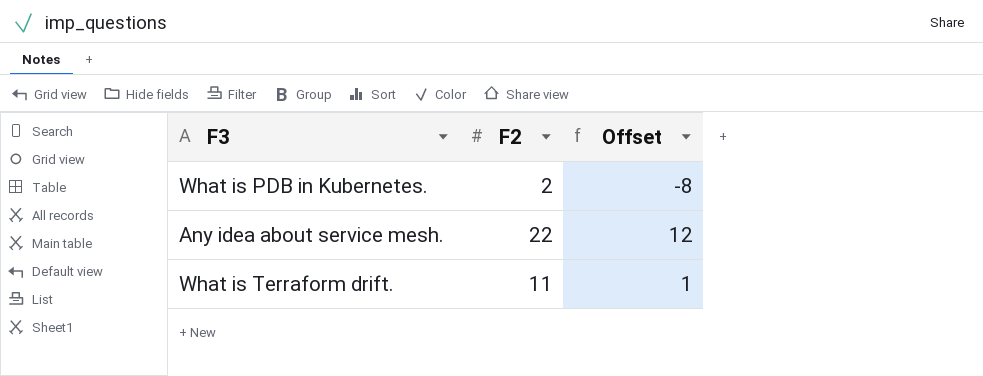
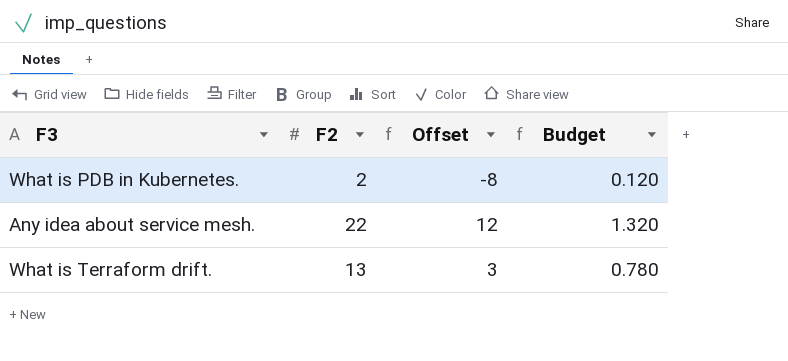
column Budget | formula: none -> [F2] * 0.06
What is Terraform drift. | F2: 11 -> 13
What is Terraform drift. | Offset: 1 -> 3

